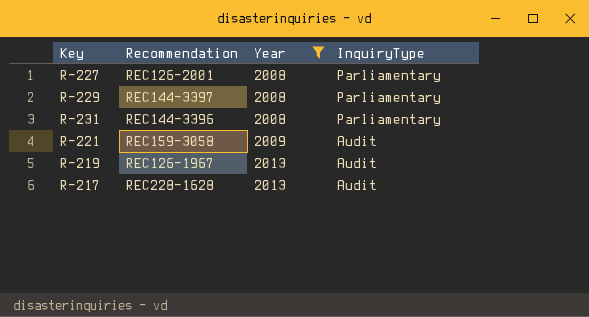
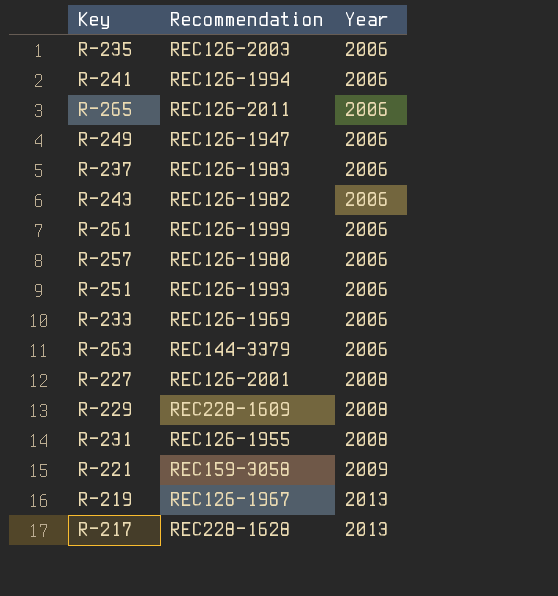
filter: Year != 2006 -> none
column InquiryType | position: 4 -> none
R-229 | Recommendation: REC144-3397 -> REC228-1609
R-231 | Recommendation: REC144-3396 -> REC126-1955

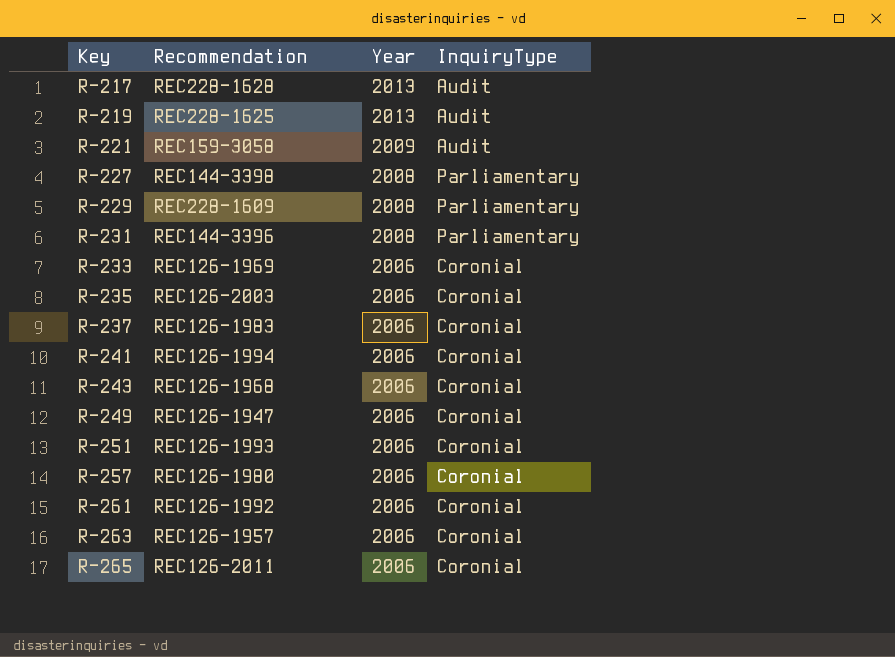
row order: Year ascending -> Key ascending
column InquiryType | position: none -> 4
R-219 | Recommendation: REC126-1967 -> REC228-1625
R-227 | Recommendation: REC126-2001 -> REC144-3398
R-231 | Recommendation: REC126-1955 -> REC144-3396
R-243 | Recommendation: REC126-1982 -> REC126-1968
R-261 | Recommendation: REC126-1999 -> REC126-1992
R-263 | Recommendation: REC144-3379 -> REC126-1957

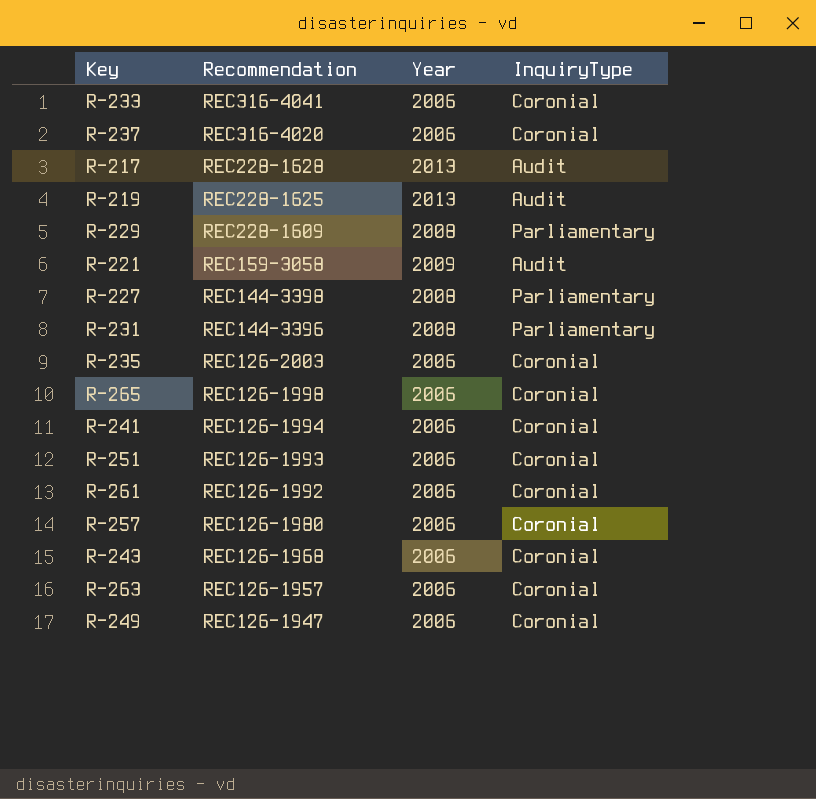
row order: Key ascending -> Recommendation descending
R-233 | Recommendation: REC126-1969 -> REC316-4041
R-237 | Recommendation: REC126-1983 -> REC316-4020
R-265 | Recommendation: REC126-2011 -> REC126-1998

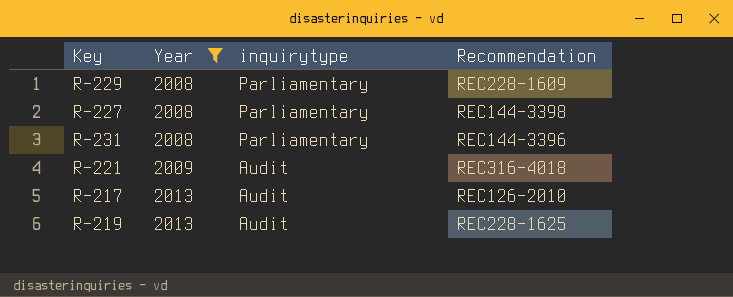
filter: none -> Year != 2006
row order: Recommendation descending -> Year ascending
column name: InquiryType -> inquirytype
column Recommendation | position: 2 -> 4
R-221 | Recommendation: REC159-3058 -> REC316-4018
R-217 | Recommendation: REC228-1628 -> REC126-2010

